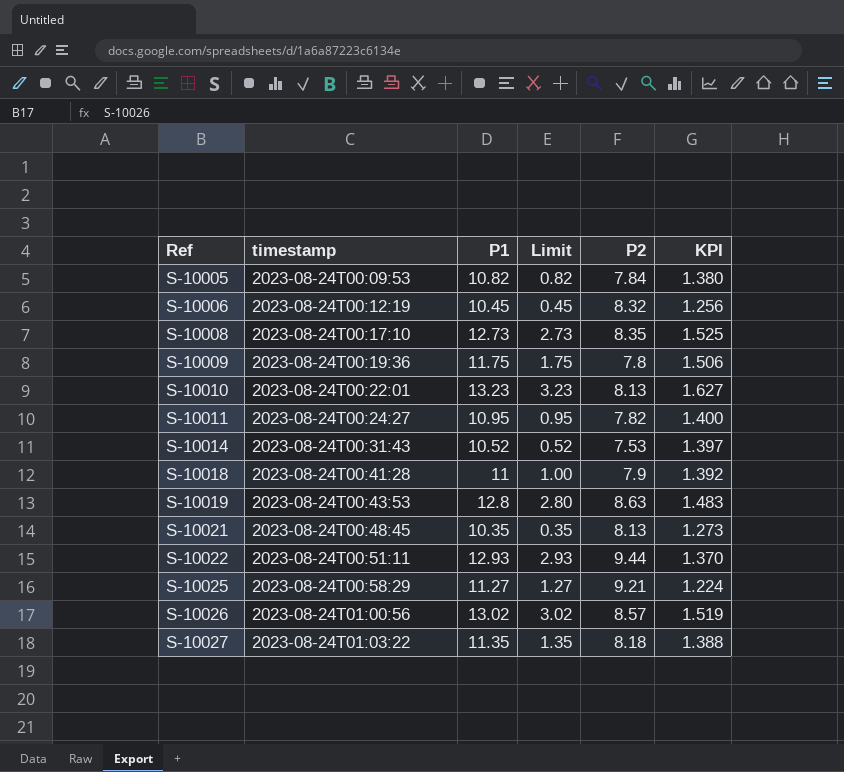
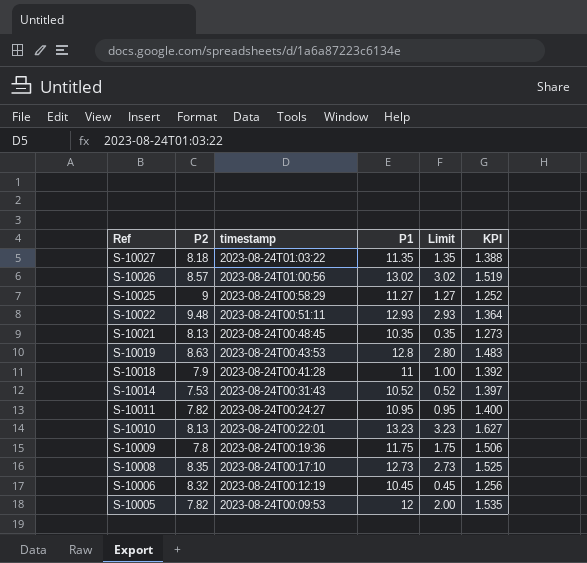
row order: Ref ascending -> Ref descending
column P2 | position: 5 -> 2
S-10025 | P2: 9.21 -> 9
S-10025 | KPI: 1.224 -> 1.252
S-10022 | P2: 9.44 -> 9.48
S-10022 | KPI: 1.370 -> 1.364
S-10005 | P2: 7.84 -> 7.82
S-10005 | P1: 10.82 -> 12
S-10005 | Limit: 0.82 -> 2.00
S-10005 | KPI: 1.380 -> 1.535

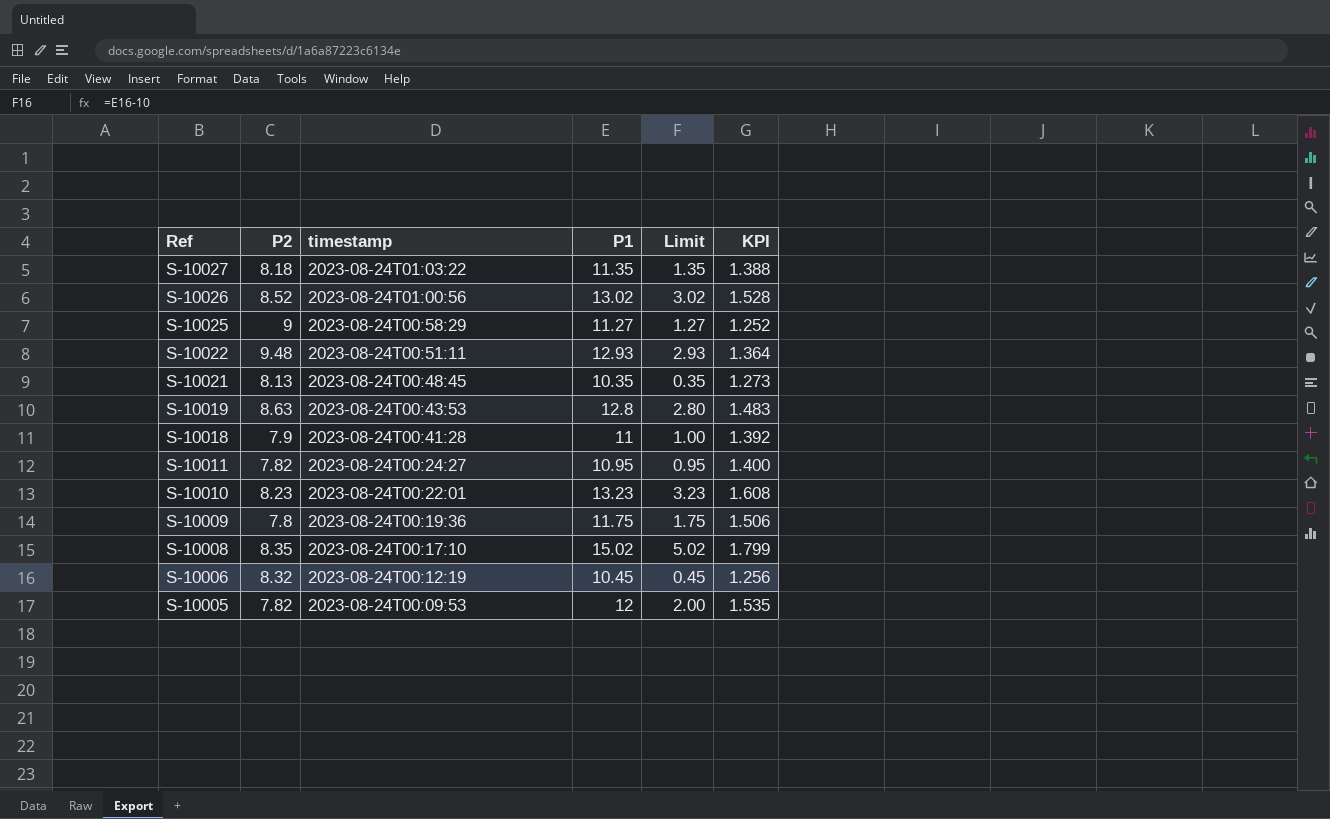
row S-10014: 7.53 | 2023-08-24T00:31:43 | 10.52 | 0.52 | 1.397 -> none
S-10026 | P2: 8.57 -> 8.52
S-10026 | KPI: 1.519 -> 1.528
S-10010 | P2: 8.13 -> 8.23
S-10010 | KPI: 1.627 -> 1.608
S-10008 | P1: 12.73 -> 15.02
S-10008 | Limit: 2.73 -> 5.02
S-10008 | KPI: 1.525 -> 1.799

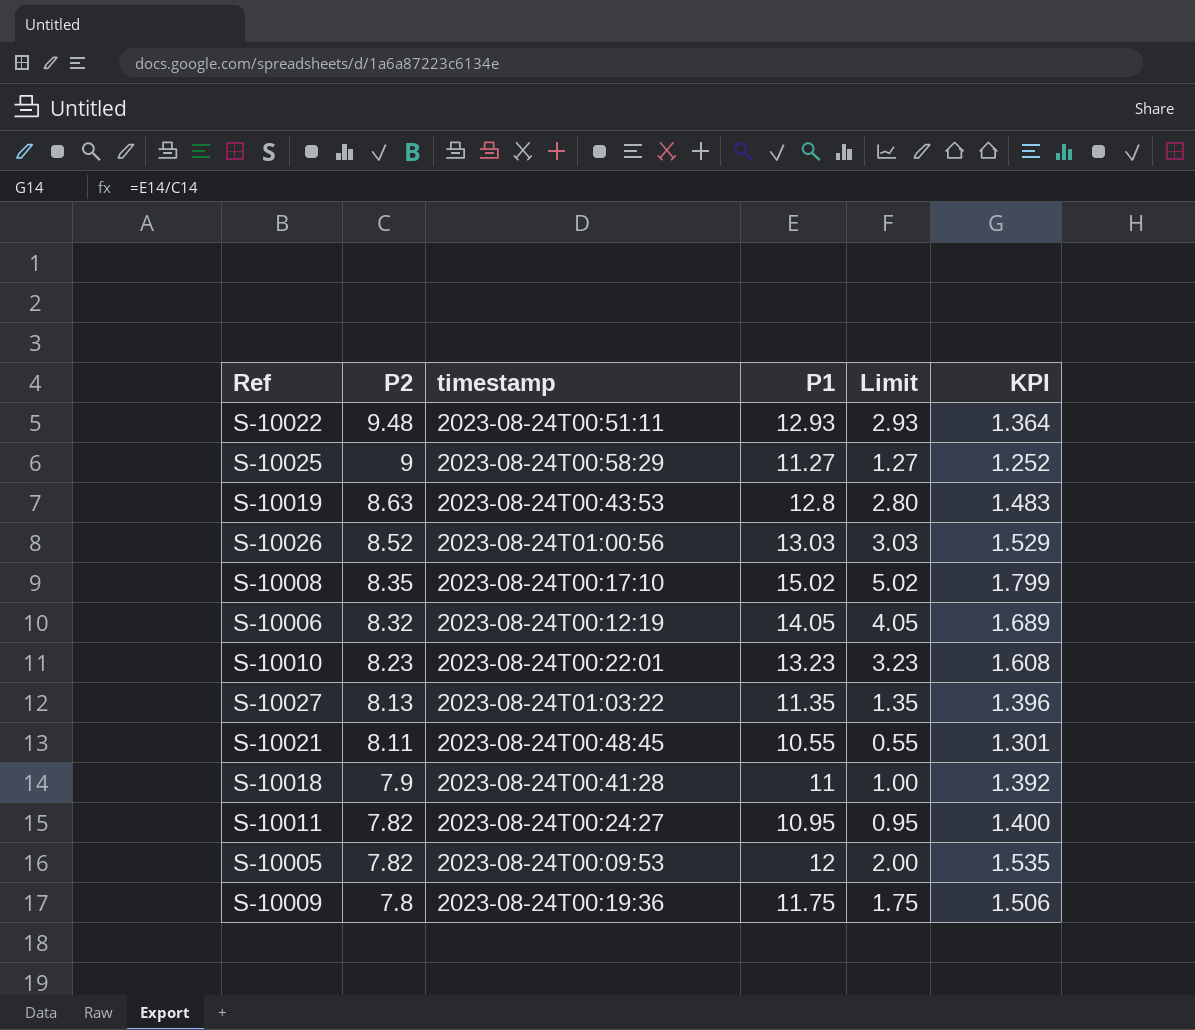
row order: Ref descending -> P2 descending
S-10026 | P1: 13.02 -> 13.03
S-10026 | Limit: 3.02 -> 3.03
S-10026 | KPI: 1.528 -> 1.529
S-10006 | P1: 10.45 -> 14.05
S-10006 | Limit: 0.45 -> 4.05
S-10006 | KPI: 1.256 -> 1.689
S-10027 | P2: 8.18 -> 8.13
S-10027 | KPI: 1.388 -> 1.396
S-10021 | P2: 8.13 -> 8.11
S-10021 | P1: 10.35 -> 10.55
S-10021 | Limit: 0.35 -> 0.55
S-10021 | KPI: 1.273 -> 1.301

